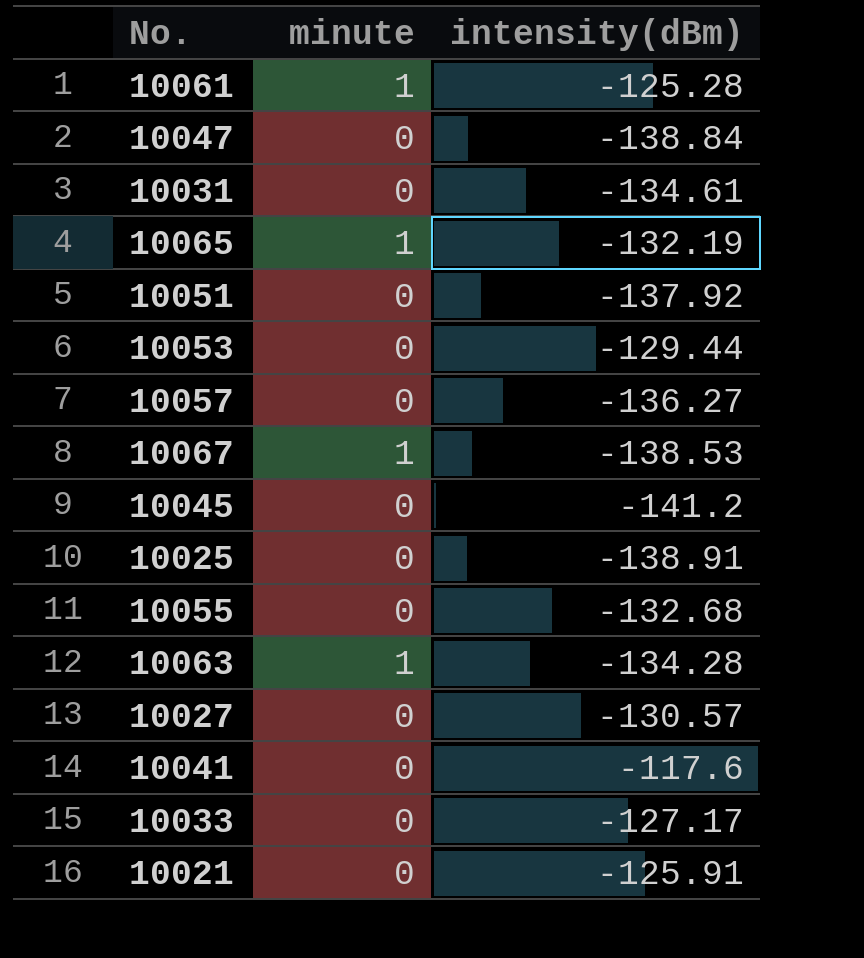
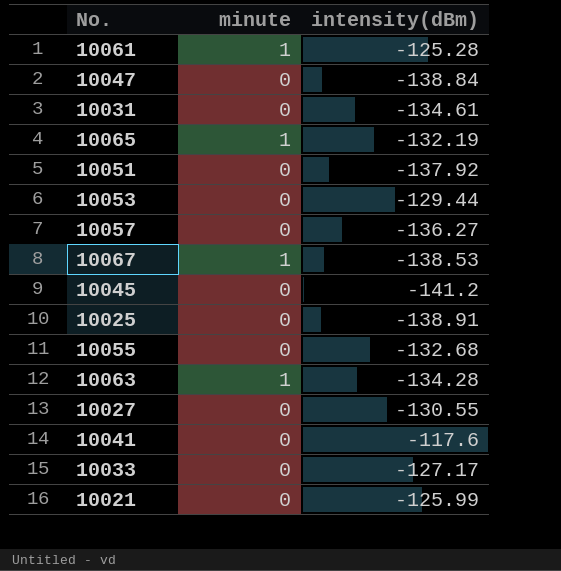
10027 | intensity(dBm): -130.57 -> -130.55
10021 | intensity(dBm): -125.91 -> -125.99

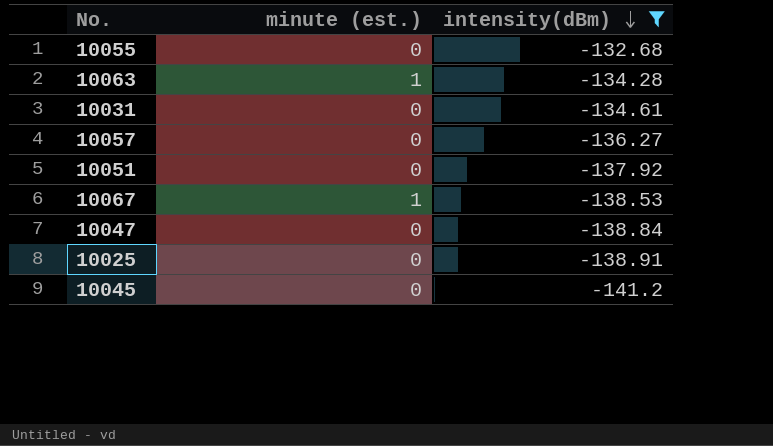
filter: none -> intensity(dBm) <= -132.68
row order: none -> intensity(dBm) descending
column name: minute -> minute (est.)

